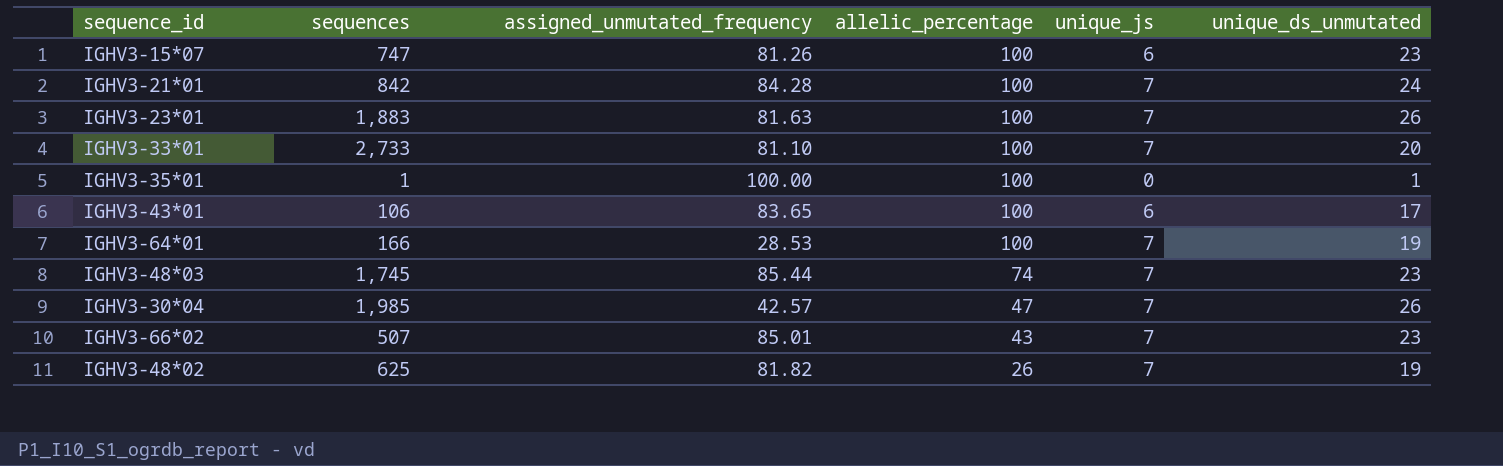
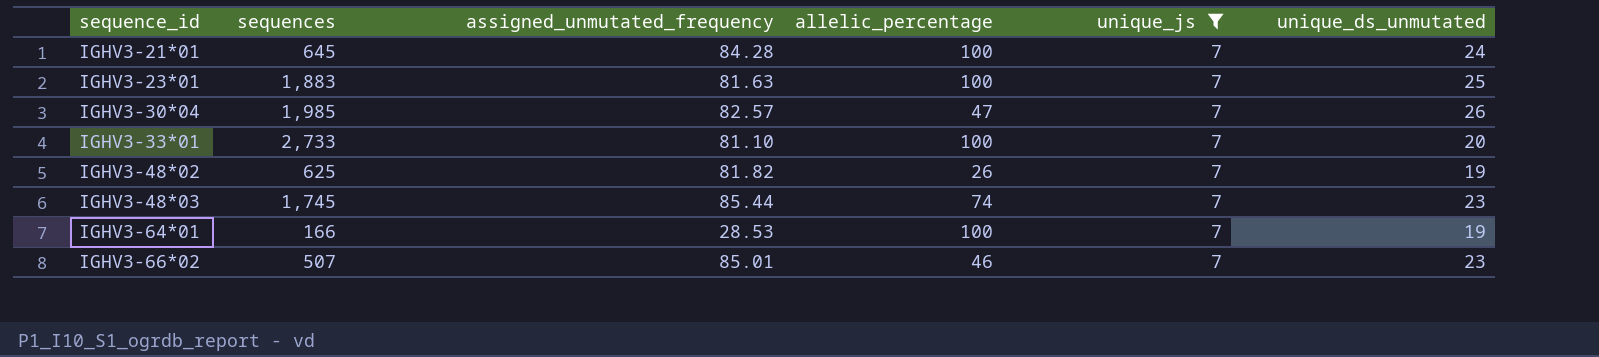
filter: none -> unique_js = 7
row order: allelic_percentage descending -> sequence_id ascending
IGHV3-21*01 | sequences: 842 -> 645
IGHV3-23*01 | unique_ds_unmutated: 26 -> 25
IGHV3-30*04 | assigned_unmutated_frequency: 42.57 -> 82.57
IGHV3-66*02 | allelic_percentage: 43 -> 46

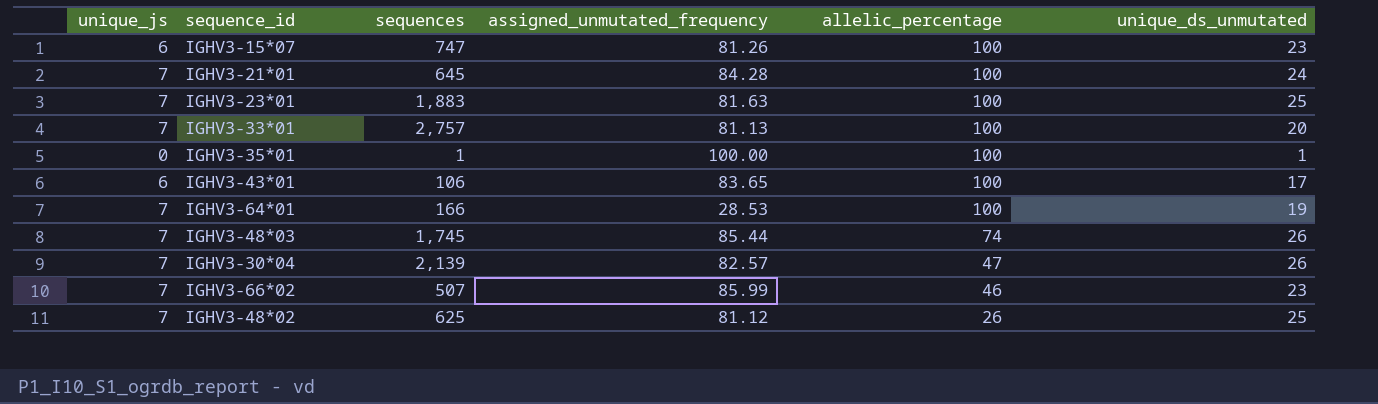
filter: unique_js = 7 -> none
row order: sequence_id ascending -> allelic_percentage descending
column unique_js | position: 5 -> 1
IGHV3-33*01 | sequences: 2,733 -> 2,757
IGHV3-33*01 | assigned_unmutated_frequency: 81.10 -> 81.13
IGHV3-48*03 | unique_ds_unmutated: 23 -> 26
IGHV3-30*04 | sequences: 1,985 -> 2,139
IGHV3-66*02 | assigned_unmutated_frequency: 85.01 -> 85.99
IGHV3-48*02 | assigned_unmutated_frequency: 81.82 -> 81.12
IGHV3-48*02 | unique_ds_unmutated: 19 -> 25

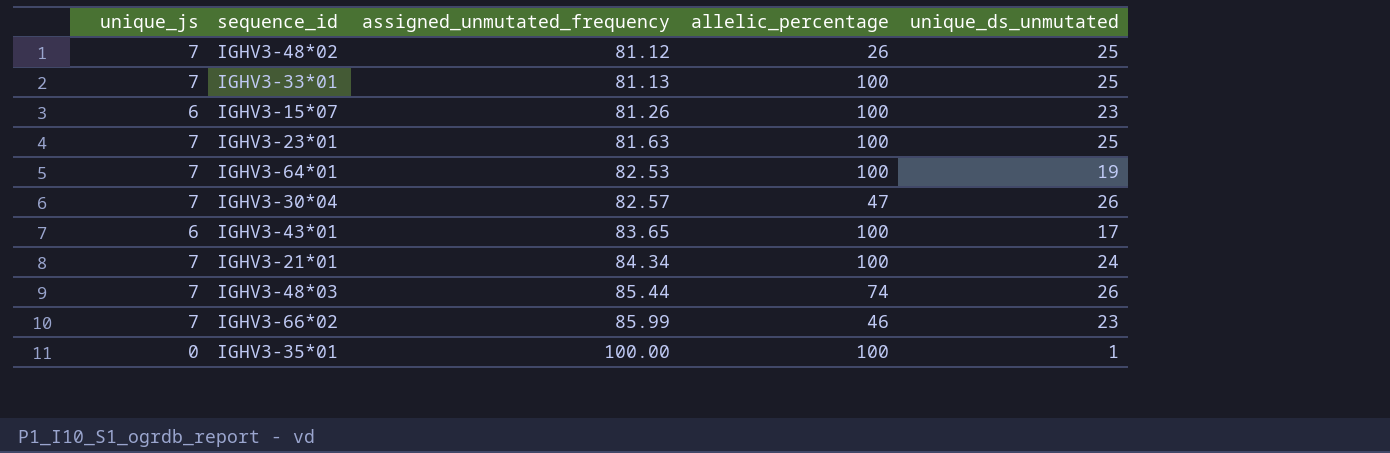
row order: allelic_percentage descending -> assigned_unmutated_frequency ascending
column sequences | position: 3 -> none
IGHV3-33*01 | unique_ds_unmutated: 20 -> 25
IGHV3-64*01 | assigned_unmutated_frequency: 28.53 -> 82.53
IGHV3-21*01 | assigned_unmutated_frequency: 84.28 -> 84.34

